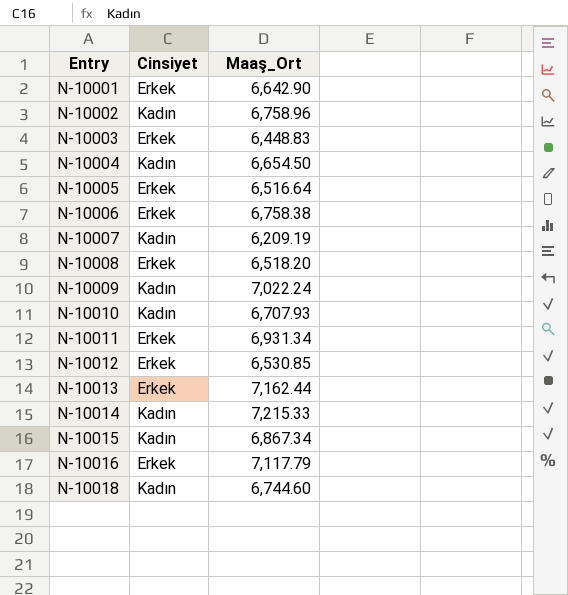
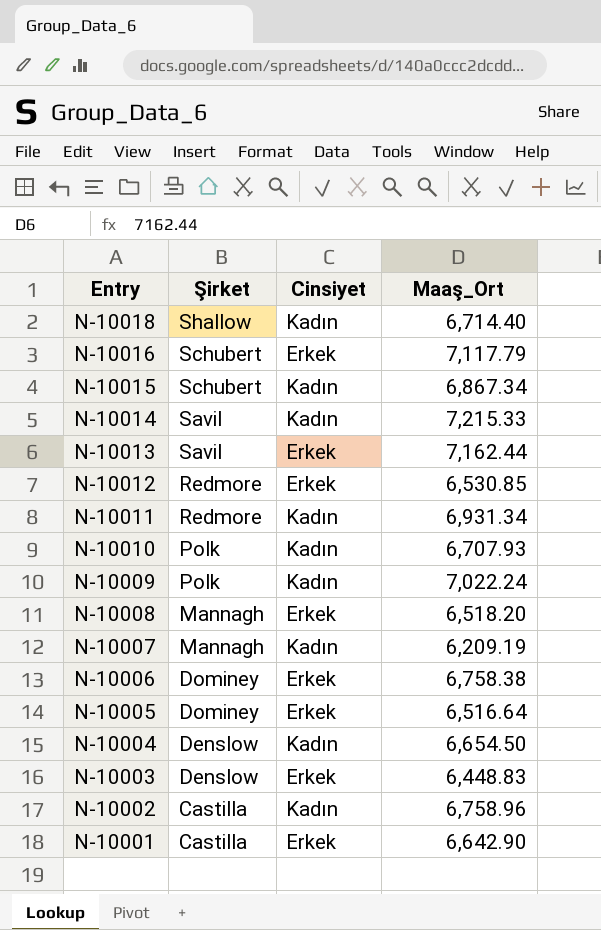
row order: Entry ascending -> Entry descending
column Şirket | position: none -> 2
N-10018 | Maaş_Ort: 6,744.60 -> 6,714.40
N-10011 | Cinsiyet: Erkek -> Kadın

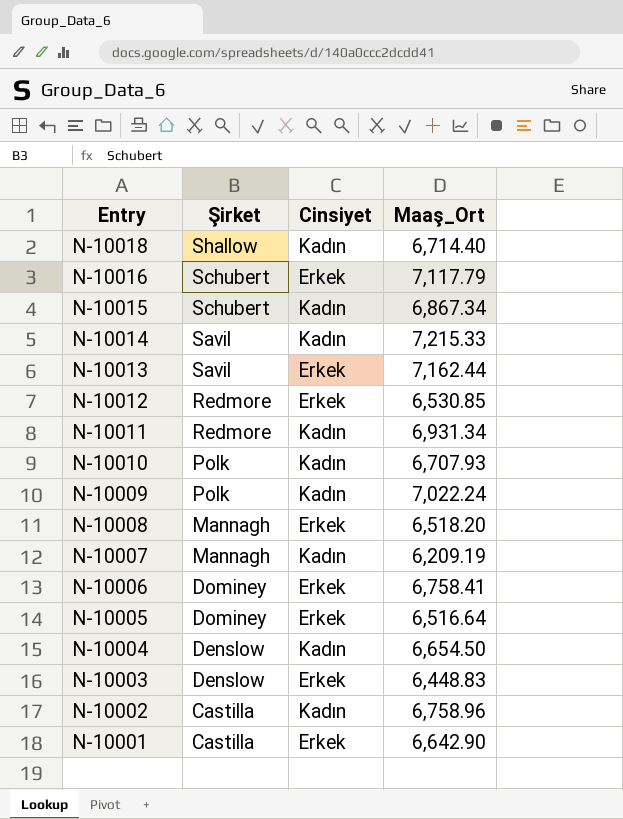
N-10006 | Maaş_Ort: 6,758.38 -> 6,758.41

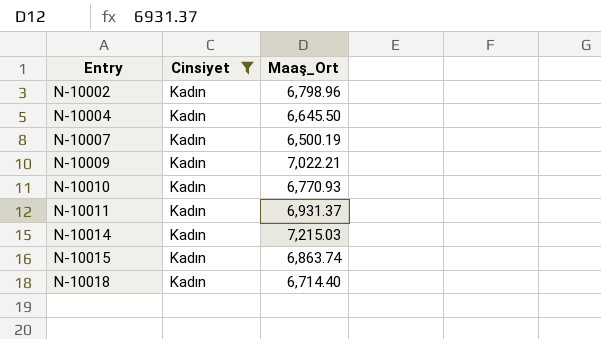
filter: none -> Cinsiyet = Kadın
row order: Entry descending -> Entry ascending
column Şirket | position: 2 -> none
N-10002 | Maaş_Ort: 6,758.96 -> 6,798.96
N-10004 | Maaş_Ort: 6,654.50 -> 6,645.50
N-10007 | Maaş_Ort: 6,209.19 -> 6,500.19
N-10009 | Maaş_Ort: 7,022.24 -> 7,022.21
N-10010 | Maaş_Ort: 6,707.93 -> 6,770.93
N-10011 | Maaş_Ort: 6,931.34 -> 6,931.37
N-10014 | Maaş_Ort: 7,215.33 -> 7,215.03
N-10015 | Maaş_Ort: 6,867.34 -> 6,863.74

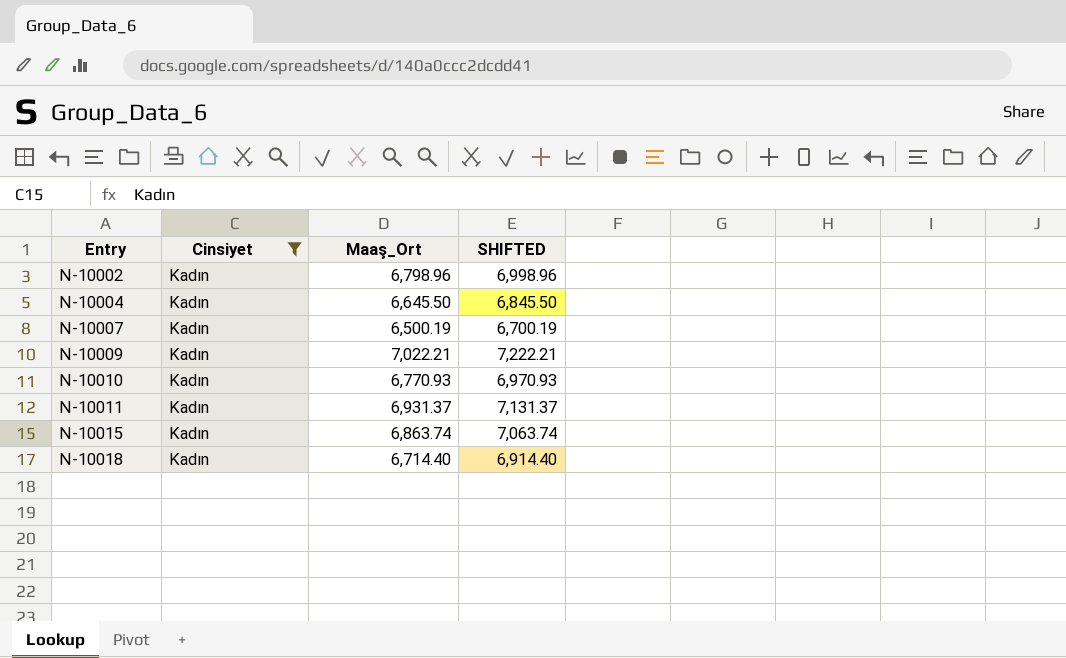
column SHIFTED | formula: none -> [Maaş_Ort] + 200
row N-10014: Kadın | 7,215.03 -> none

